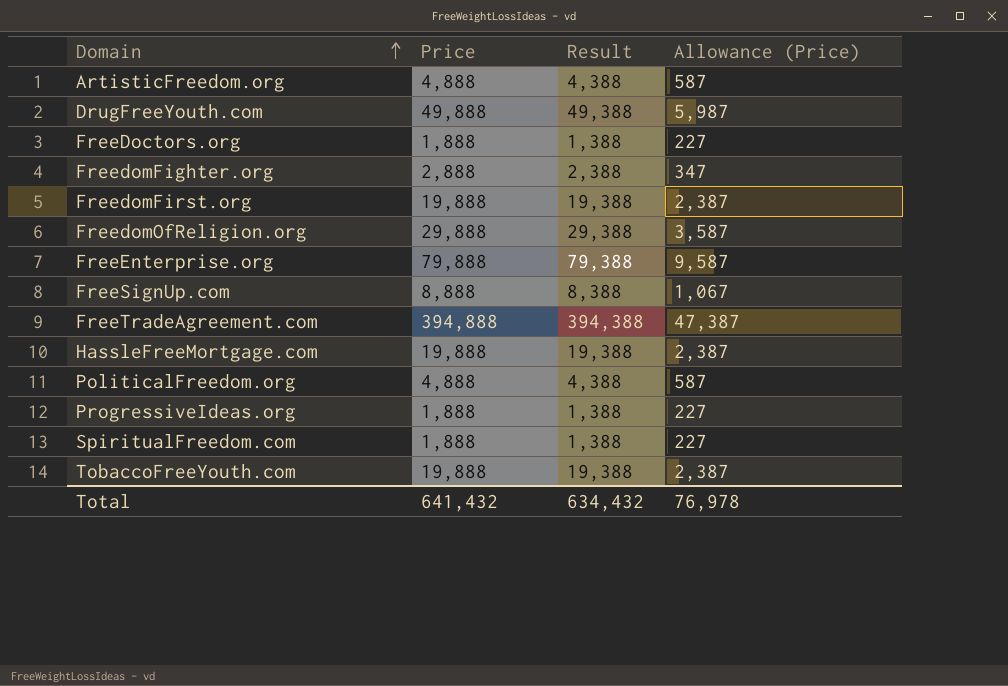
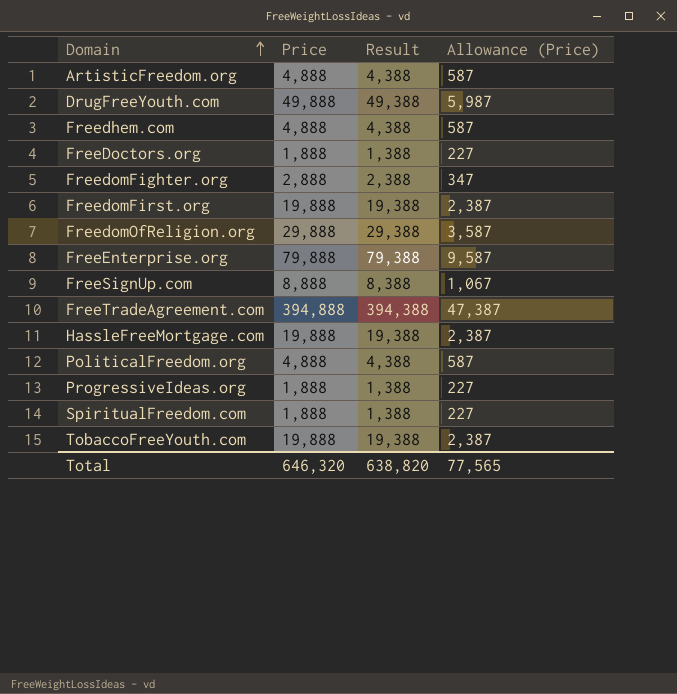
row Freedhem.com: none -> 4,888 | 4,388 | 587
Total | Price: 641,432 -> 646,320
Total | Result: 634,432 -> 638,820
Total | Allowance (Price): 76,978 -> 77,565

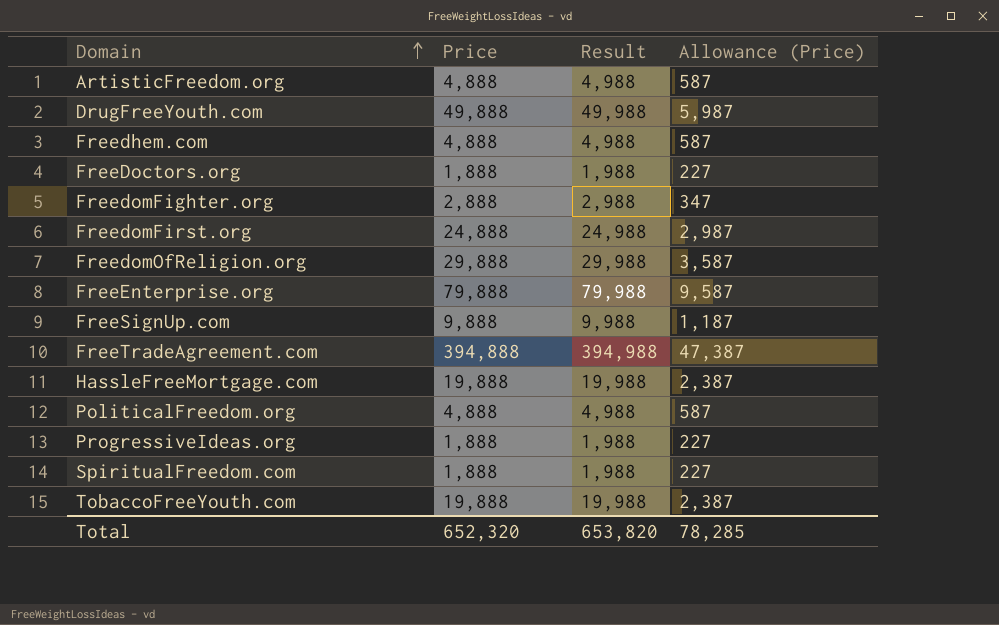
column Result | formula: [Price] - 500 -> [Price] + 100
FreedomFirst.org | Price: 19,888 -> 24,888
FreedomFirst.org | Allowance (Price): 2,387 -> 2,987
FreeSignUp.com | Price: 8,888 -> 9,888
FreeSignUp.com | Allowance (Price): 1,067 -> 1,187
Total | Price: 646,320 -> 652,320
Total | Result: 638,820 -> 653,820
Total | Allowance (Price): 77,565 -> 78,285

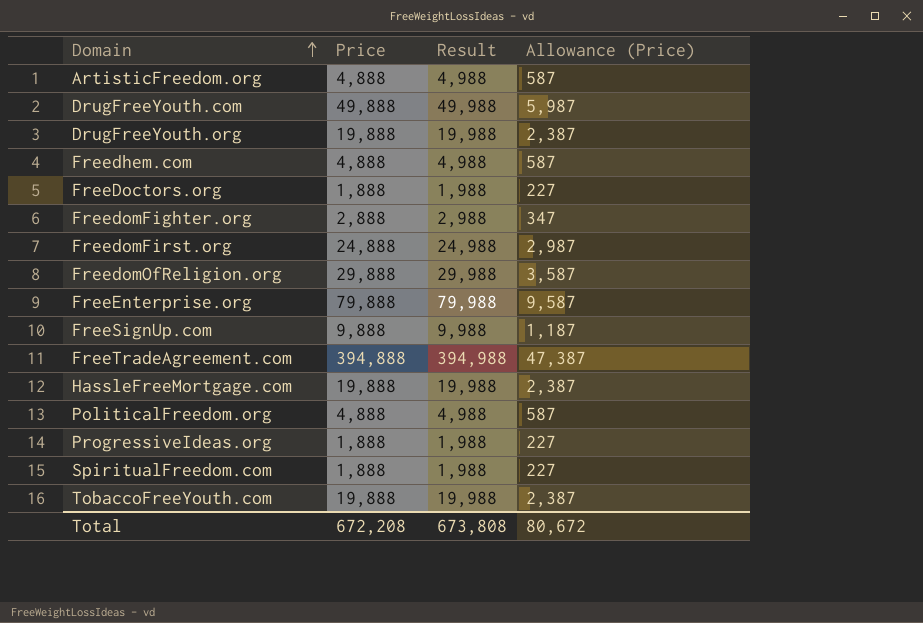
row DrugFreeYouth.org: none -> 19,888 | 19,988 | 2,387
Total | Price: 652,320 -> 672,208
Total | Result: 653,820 -> 673,808
Total | Allowance (Price): 78,285 -> 80,672

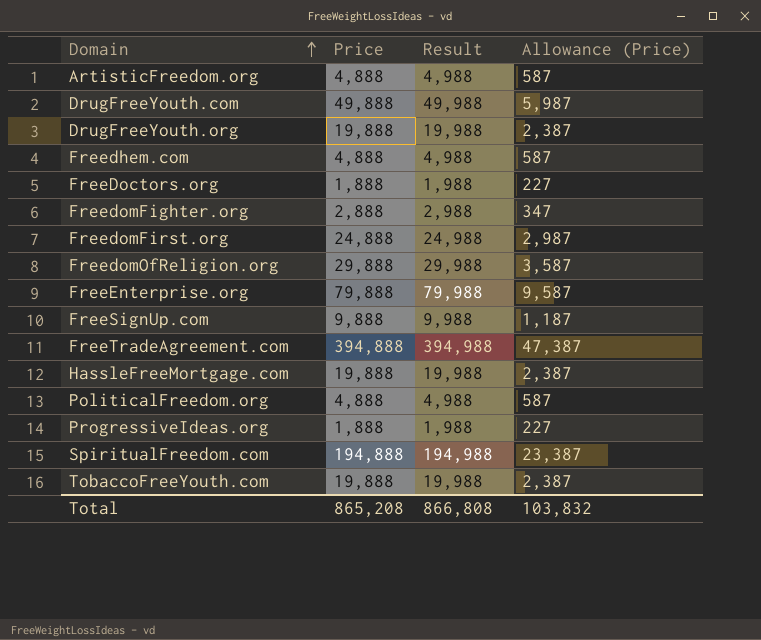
SpiritualFreedom.com | Price: 1,888 -> 194,888
SpiritualFreedom.com | Result: 1,988 -> 194,988
SpiritualFreedom.com | Allowance (Price): 227 -> 23,387
Total | Price: 672,208 -> 865,208
Total | Result: 673,808 -> 866,808
Total | Allowance (Price): 80,672 -> 103,832

